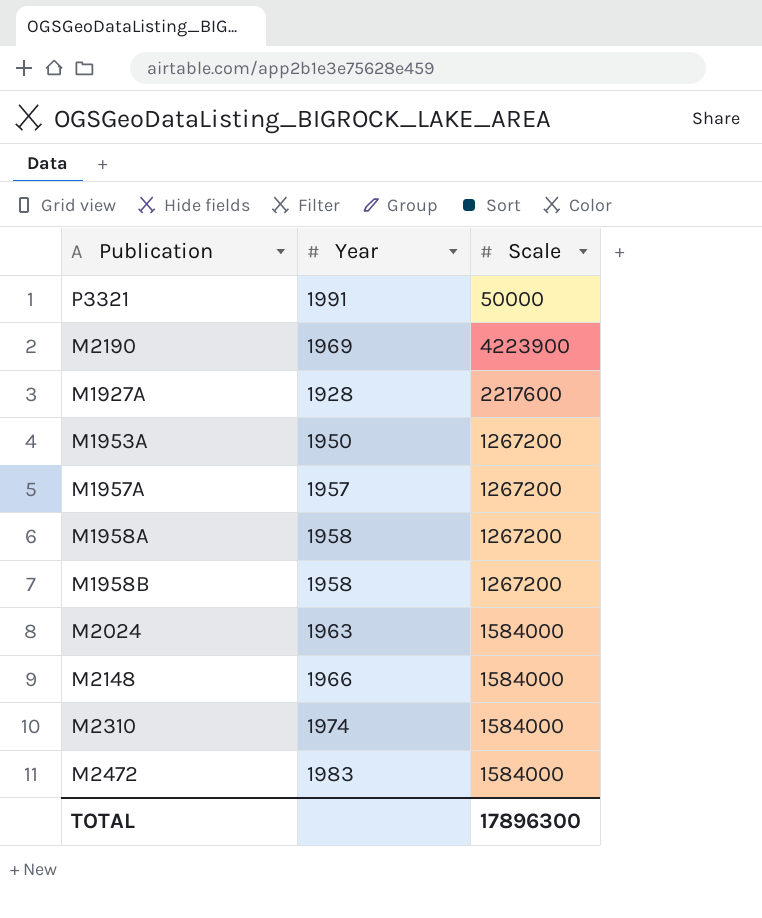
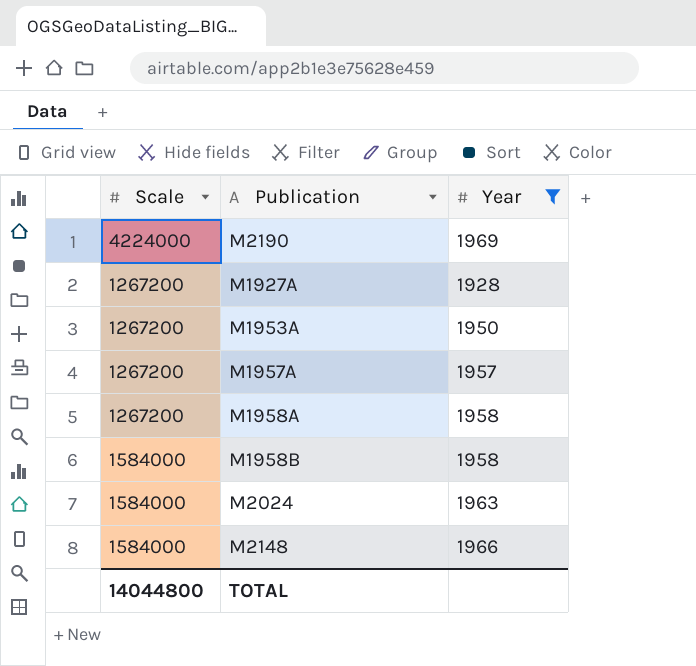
filter: none -> Year <= 1969
column Scale | position: 3 -> 1
M2190 | Scale: 4223900 -> 4224000
M1927A | Scale: 2217600 -> 1267200
M1958B | Scale: 1267200 -> 1584000
TOTAL | Scale: 17896300 -> 14044800

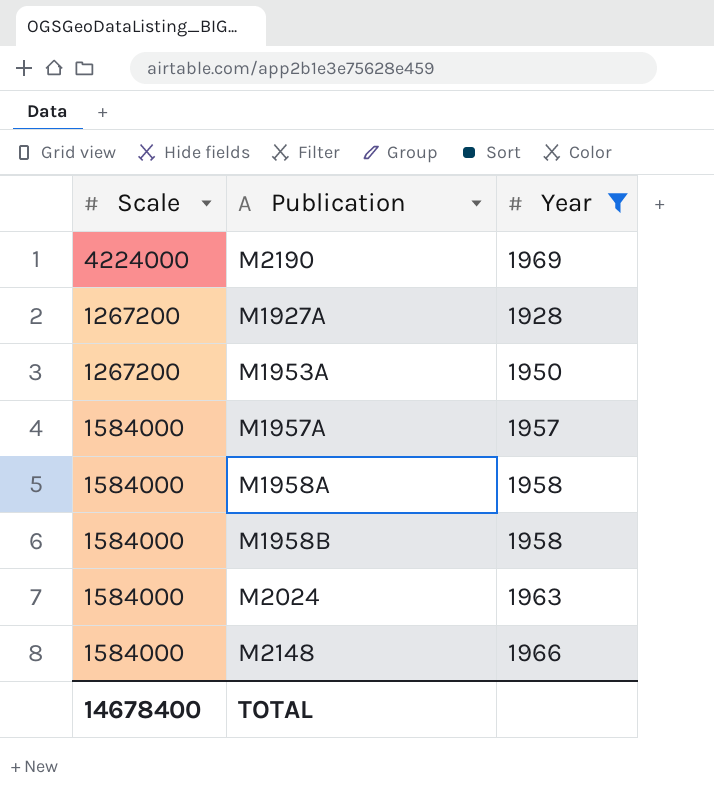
M1957A | Scale: 1267200 -> 1584000
M1958A | Scale: 1267200 -> 1584000
TOTAL | Scale: 14044800 -> 14678400

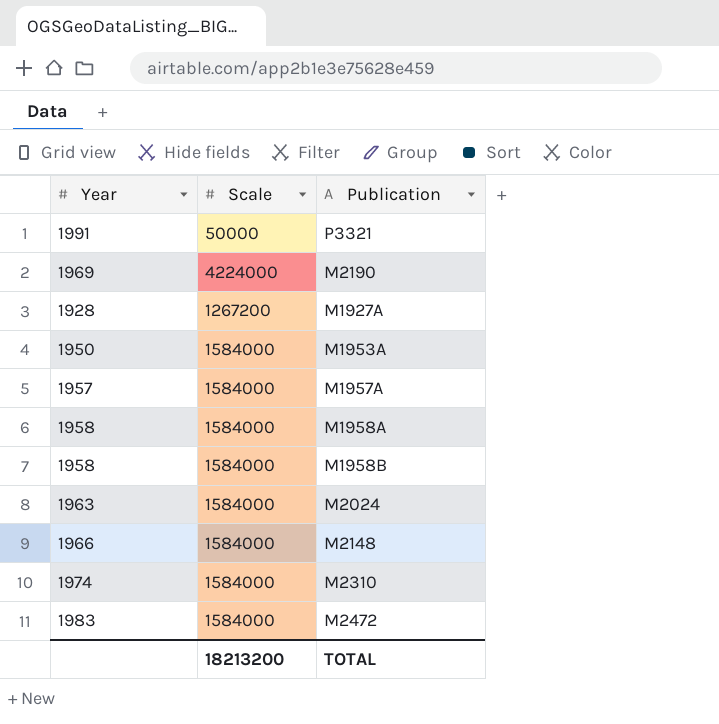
filter: Year <= 1969 -> none
column Year | position: 3 -> 1
M1953A | Scale: 1267200 -> 1584000
TOTAL | Scale: 14678400 -> 18213200

